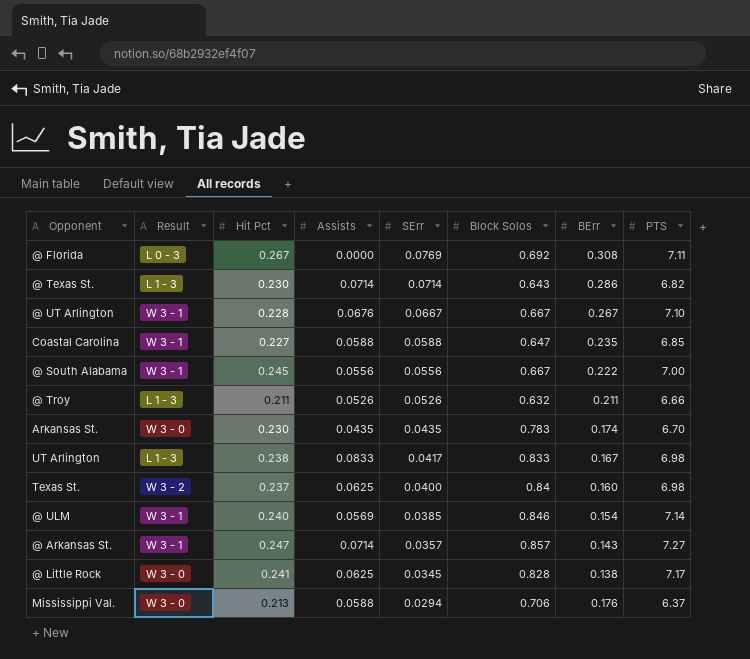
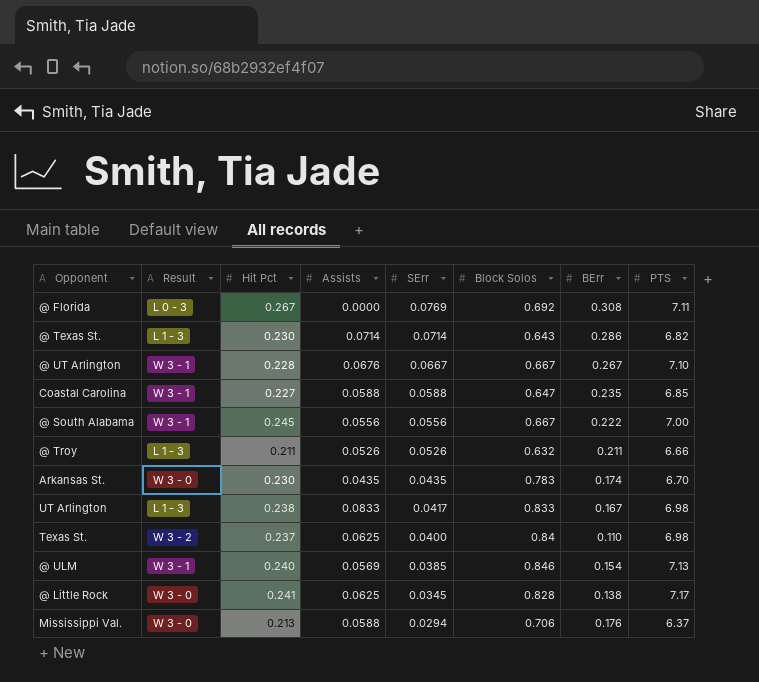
row @ Arkansas St.: W 3 - 1 | 0.247 | 0.0714 | 0.0357 | 0.857 | 0.143 | 7.27 -> none
Texas St. | BErr: 0.160 -> 0.110
@ ULM | PTS: 7.14 -> 7.13

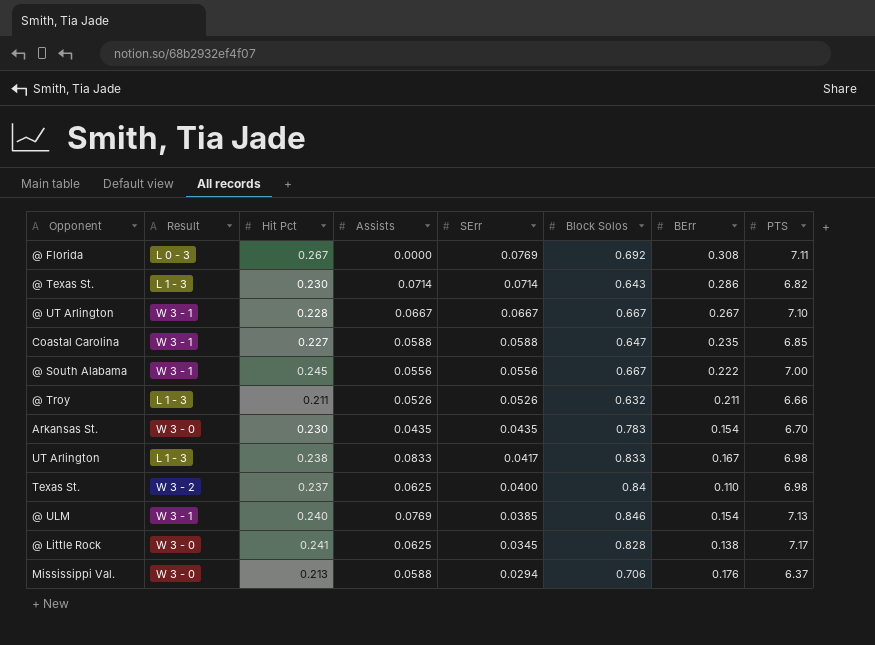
@ UT Arlington | Assists: 0.0676 -> 0.0667
Arkansas St. | BErr: 0.174 -> 0.154
@ ULM | Assists: 0.0569 -> 0.0769

